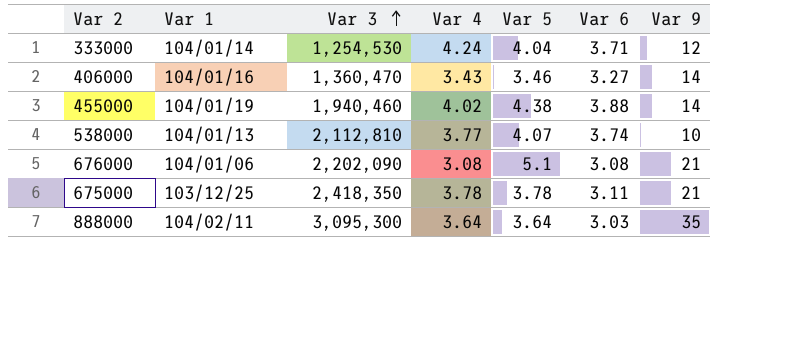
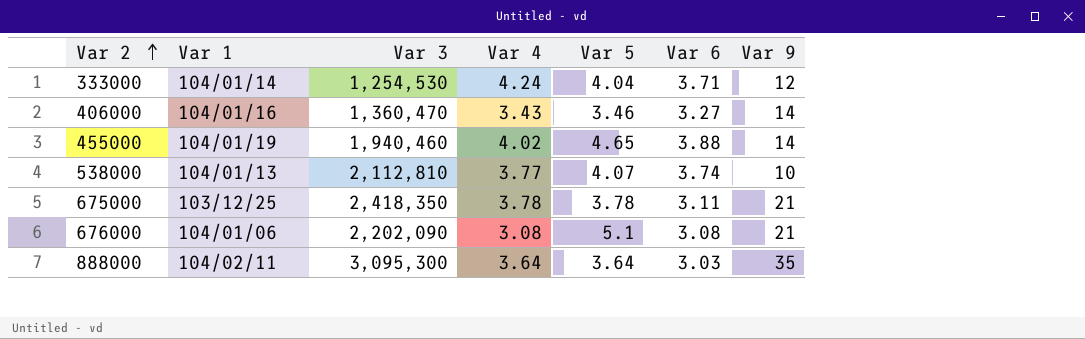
row order: Var 3 ascending -> Var 2 ascending
455000 | Var 5: 4.38 -> 4.65

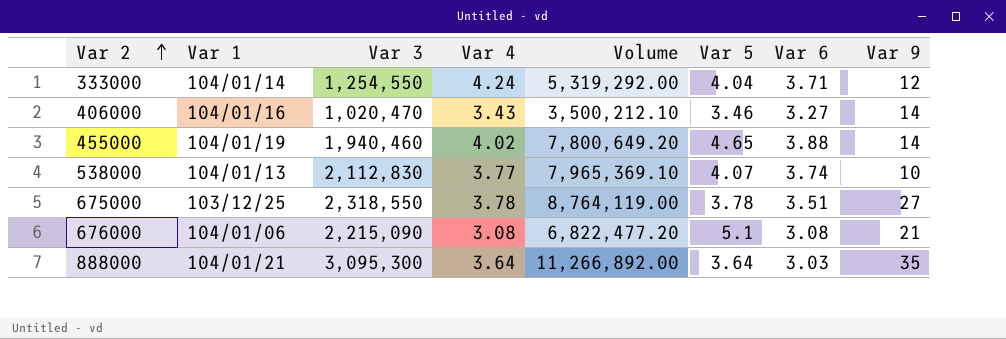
column Volume | formula: none -> [Var 3] * [Var 4]
333000 | Var 3: 1,254,530 -> 1,254,550
406000 | Var 3: 1,360,470 -> 1,020,470
538000 | Var 3: 2,112,810 -> 2,112,830
675000 | Var 3: 2,418,350 -> 2,318,550
675000 | Var 6: 3.11 -> 3.51
675000 | Var 9: 21 -> 27
676000 | Var 3: 2,202,090 -> 2,215,090
888000 | Var 1: 104/02/11 -> 104/01/21

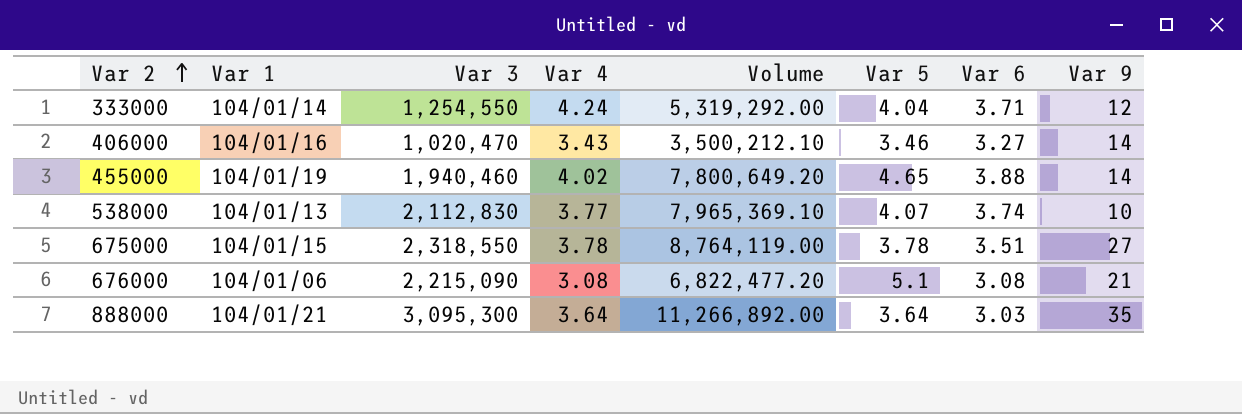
675000 | Var 1: 103/12/25 -> 104/01/15

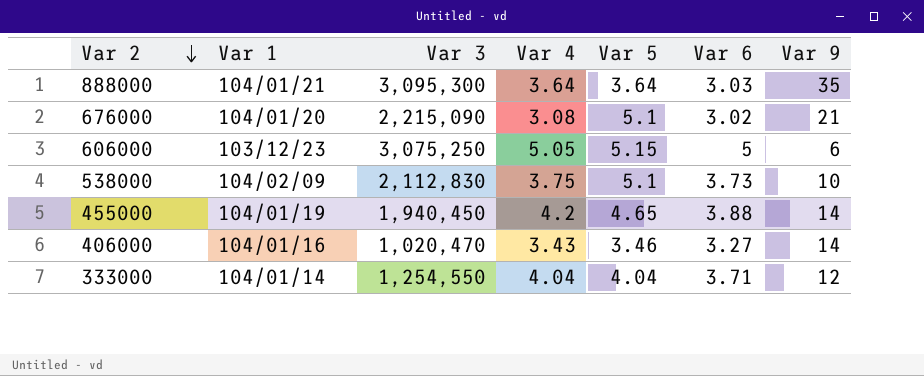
row order: Var 2 ascending -> Var 2 descending
column Volume | formula: [Var 3] * [Var 4] -> none
row 675000: 104/01/15 | 2,318,550 | 3.78 | 8,764,119.00 | 3.78 | 3.51 | 27 -> none
676000 | Var 1: 104/01/06 -> 104/01/20
676000 | Var 6: 3.08 -> 3.02
row 606000: none -> 103/12/23 | 3,075,250 | 5.05 | 5.15 | 5 | 6
538000 | Var 1: 104/01/13 -> 104/02/09
538000 | Var 4: 3.77 -> 3.75
538000 | Var 5: 4.07 -> 5.1
538000 | Var 6: 3.74 -> 3.73
455000 | Var 3: 1,940,460 -> 1,940,450
455000 | Var 4: 4.02 -> 4.2
333000 | Var 4: 4.24 -> 4.04

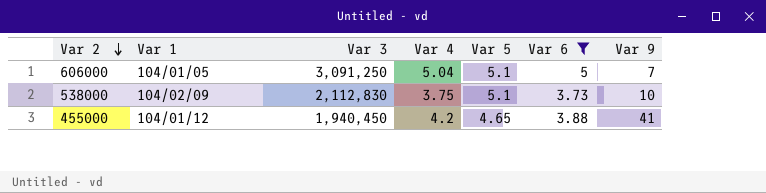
filter: none -> Var 6 >= 3.73
606000 | Var 1: 103/12/23 -> 104/01/05
606000 | Var 3: 3,075,250 -> 3,091,250
606000 | Var 4: 5.05 -> 5.04
606000 | Var 5: 5.15 -> 5.1
606000 | Var 9: 6 -> 7
455000 | Var 1: 104/01/19 -> 104/01/12
455000 | Var 9: 14 -> 41

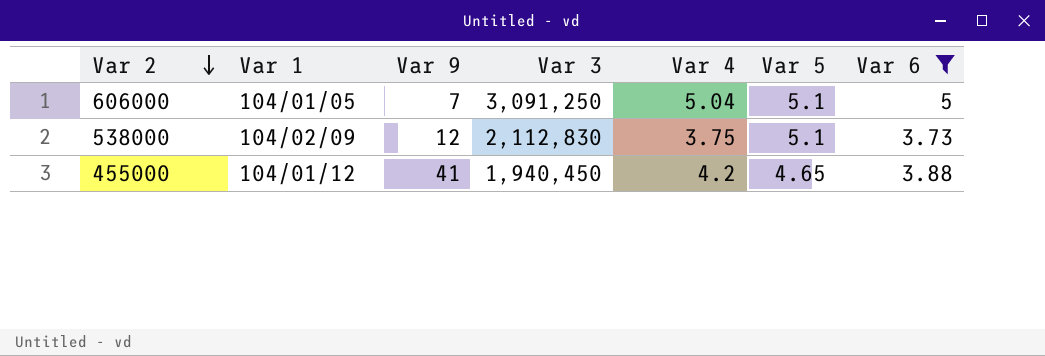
column Var 9 | position: 7 -> 3
538000 | Var 9: 10 -> 12

